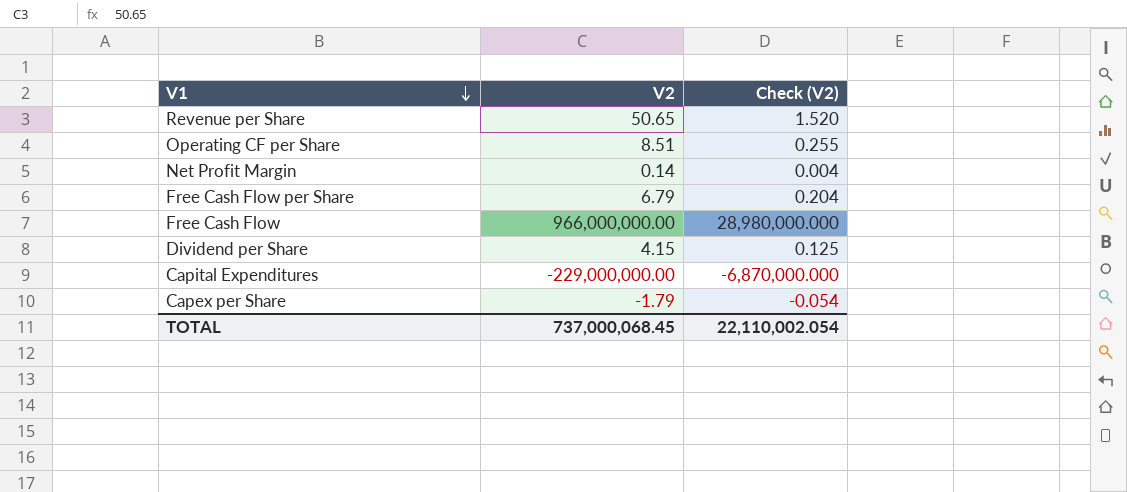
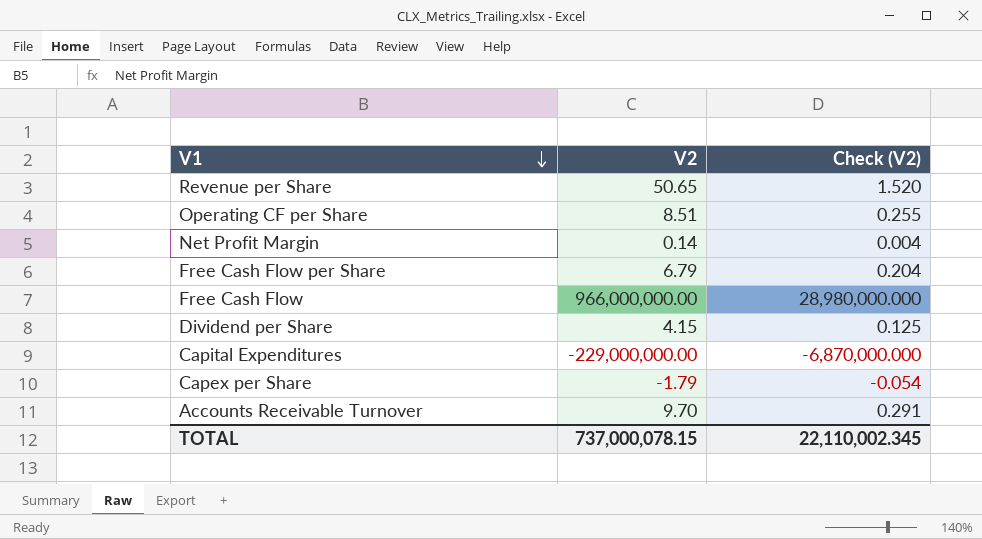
row Accounts Receivable Turnover: none -> 9.70 | 0.291
TOTAL | V2: 737,000,068.45 -> 737,000,078.15
TOTAL | Check (V2): 22,110,002.054 -> 22,110,002.345

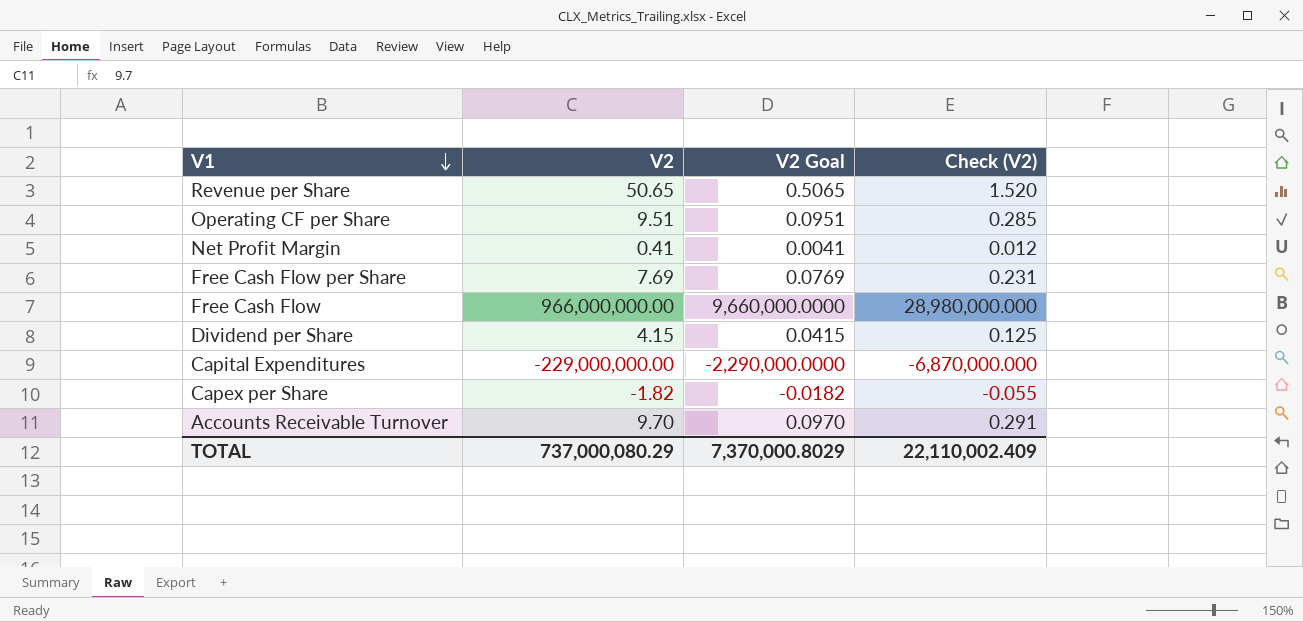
column V2 Goal | formula: none -> [V2] * 0.01
Operating CF per Share | V2: 8.51 -> 9.51
Operating CF per Share | Check (V2): 0.255 -> 0.285
Net Profit Margin | V2: 0.14 -> 0.41
Net Profit Margin | Check (V2): 0.004 -> 0.012
Free Cash Flow per Share | V2: 6.79 -> 7.69
Free Cash Flow per Share | Check (V2): 0.204 -> 0.231
Capex per Share | V2: -1.79 -> -1.82
Capex per Share | Check (V2): -0.054 -> -0.055
TOTAL | V2: 737,000,078.15 -> 737,000,080.29
TOTAL | Check (V2): 22,110,002.345 -> 22,110,002.409

